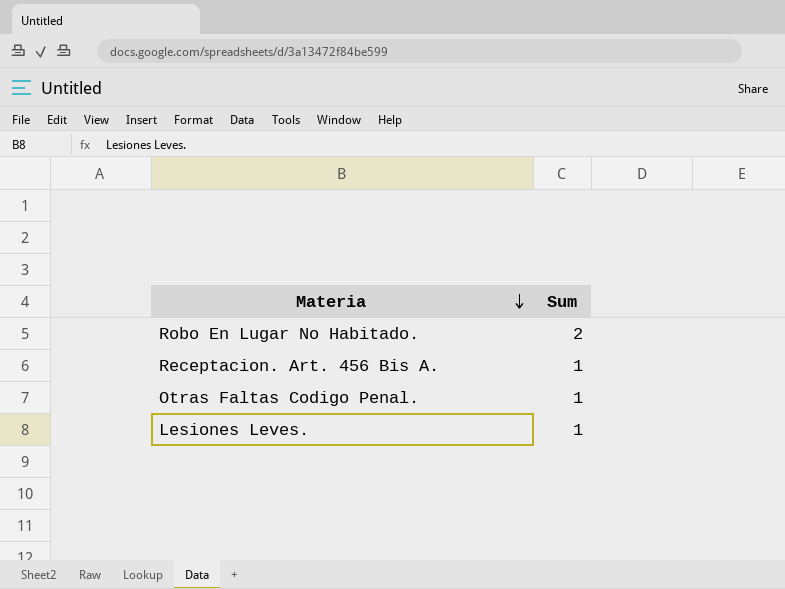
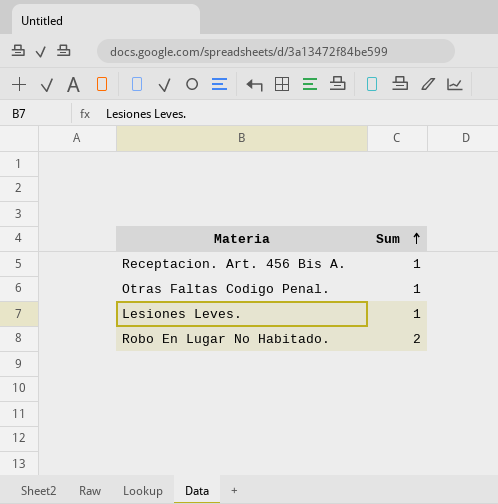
row order: Materia descending -> Sum ascending

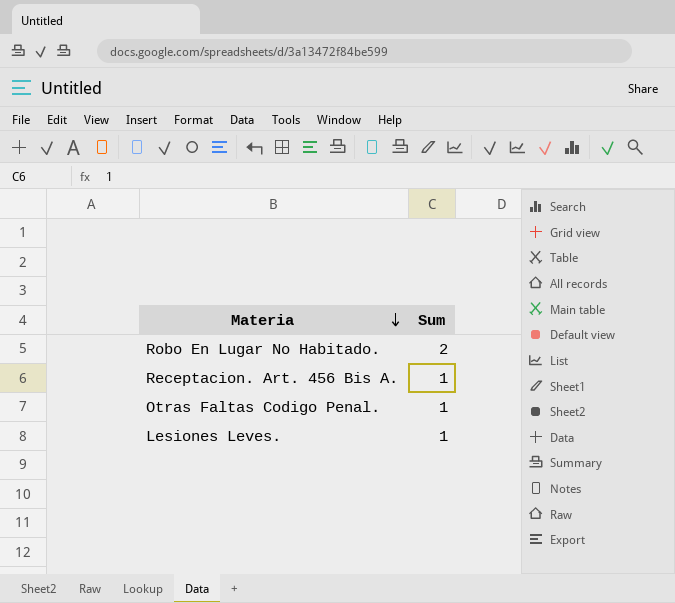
row order: Sum ascending -> Materia descending

